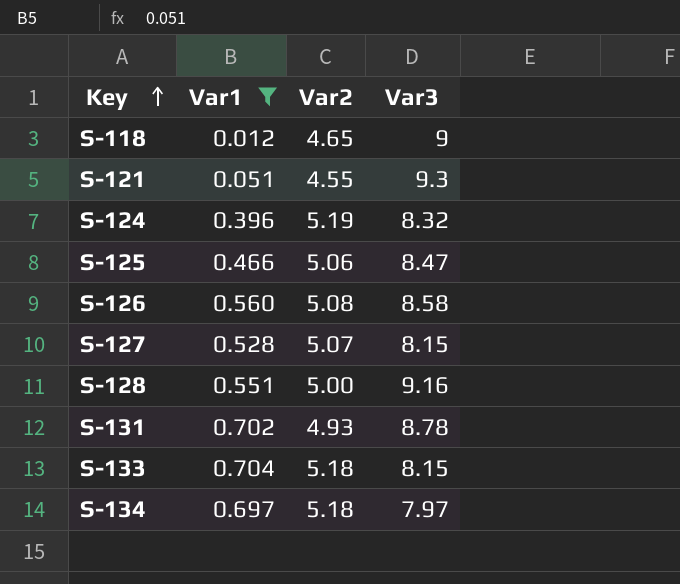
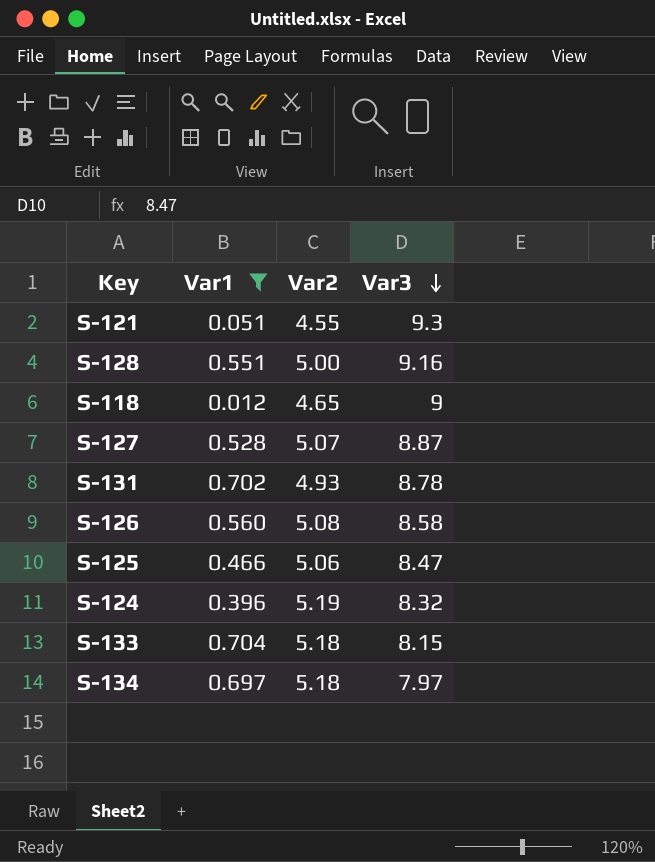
row order: Key ascending -> Var3 descending
S-127 | Var3: 8.15 -> 8.87

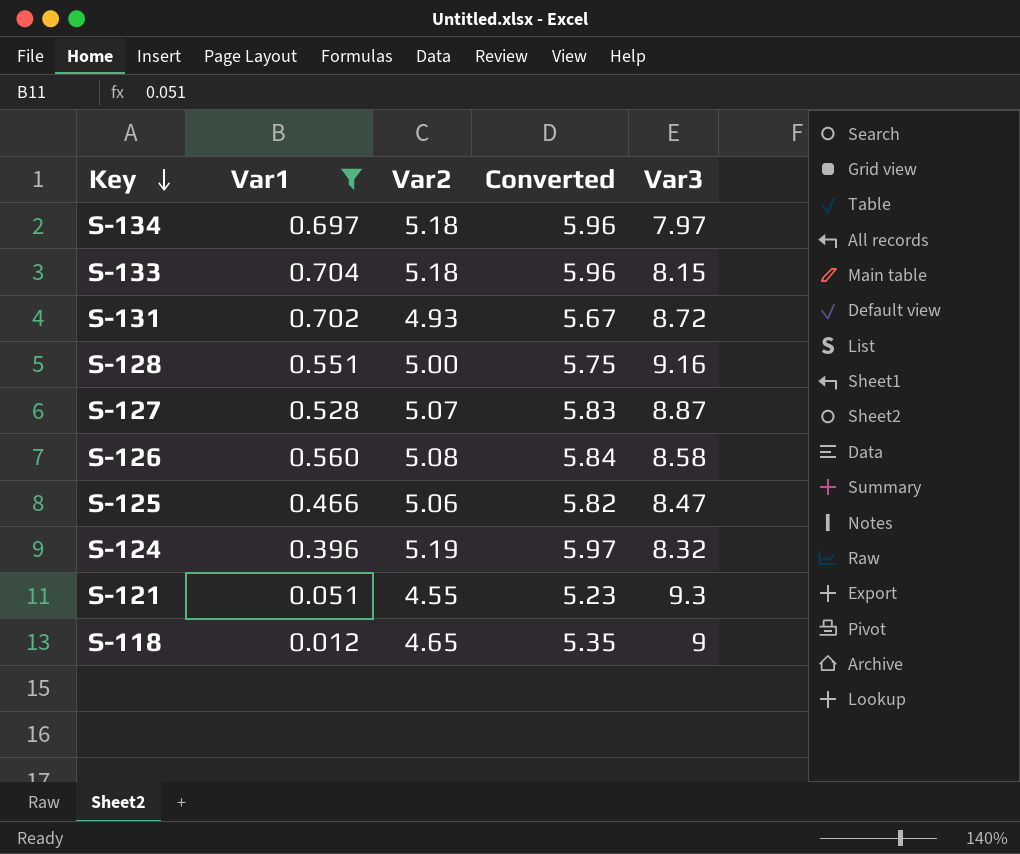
row order: Var3 descending -> Key descending
column Converted | formula: none -> [Var2] * 1.15
S-131 | Var3: 8.78 -> 8.72

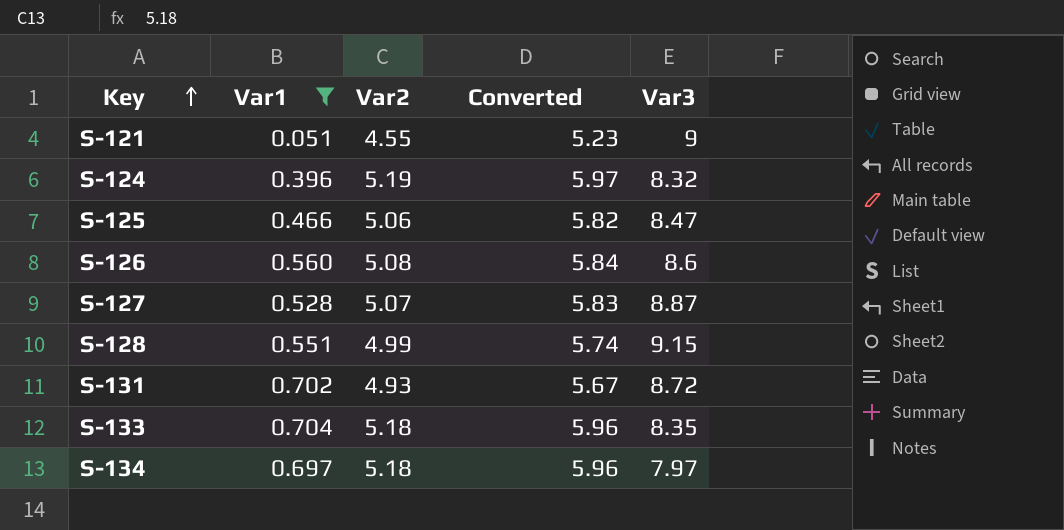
row order: Key descending -> Key ascending
row S-118: 0.012 | 4.65 | 5.35 | 9 -> none
S-121 | Var3: 9.3 -> 9
S-126 | Var3: 8.58 -> 8.6
S-128 | Var2: 5.00 -> 4.99
S-128 | Converted: 5.75 -> 5.74
S-128 | Var3: 9.16 -> 9.15
S-133 | Var3: 8.15 -> 8.35

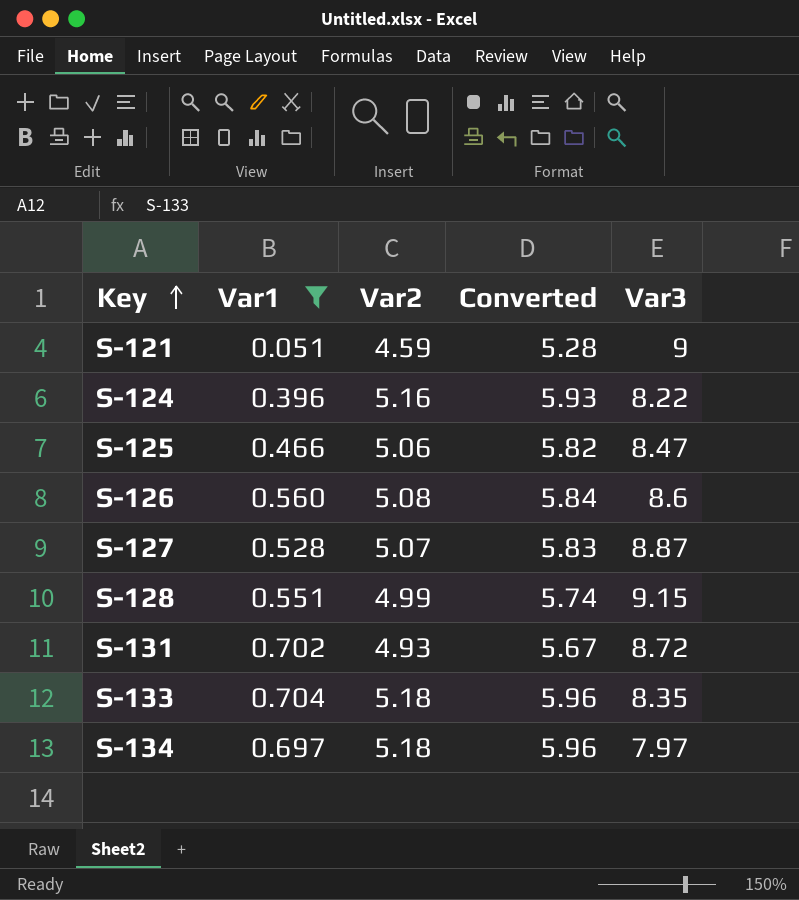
S-121 | Var2: 4.55 -> 4.59
S-121 | Converted: 5.23 -> 5.28
S-124 | Var2: 5.19 -> 5.16
S-124 | Converted: 5.97 -> 5.93
S-124 | Var3: 8.32 -> 8.22

